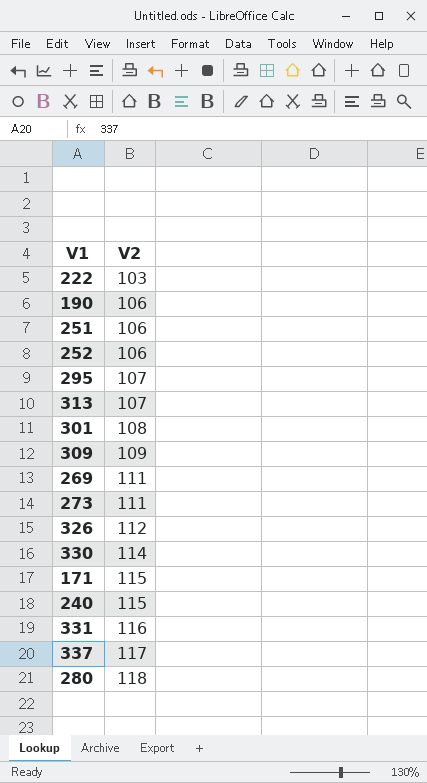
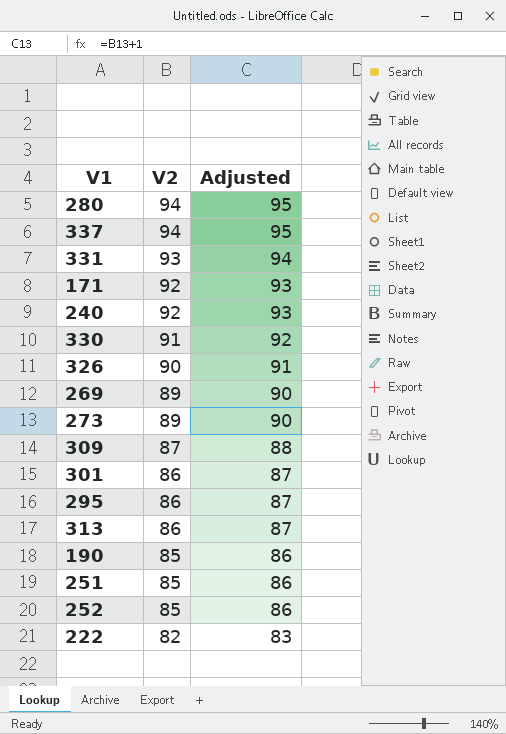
row order: V2 ascending -> V2 descending
column Adjusted | formula: none -> [V2] + 1
280 | V2: 118 -> 94
337 | V2: 117 -> 94
331 | V2: 116 -> 93
171 | V2: 115 -> 92
240 | V2: 115 -> 92
330 | V2: 114 -> 91
326 | V2: 112 -> 90
269 | V2: 111 -> 89
273 | V2: 111 -> 89
309 | V2: 109 -> 87
301 | V2: 108 -> 86
295 | V2: 107 -> 86
313 | V2: 107 -> 86
190 | V2: 106 -> 85
251 | V2: 106 -> 85
252 | V2: 106 -> 85
222 | V2: 103 -> 82

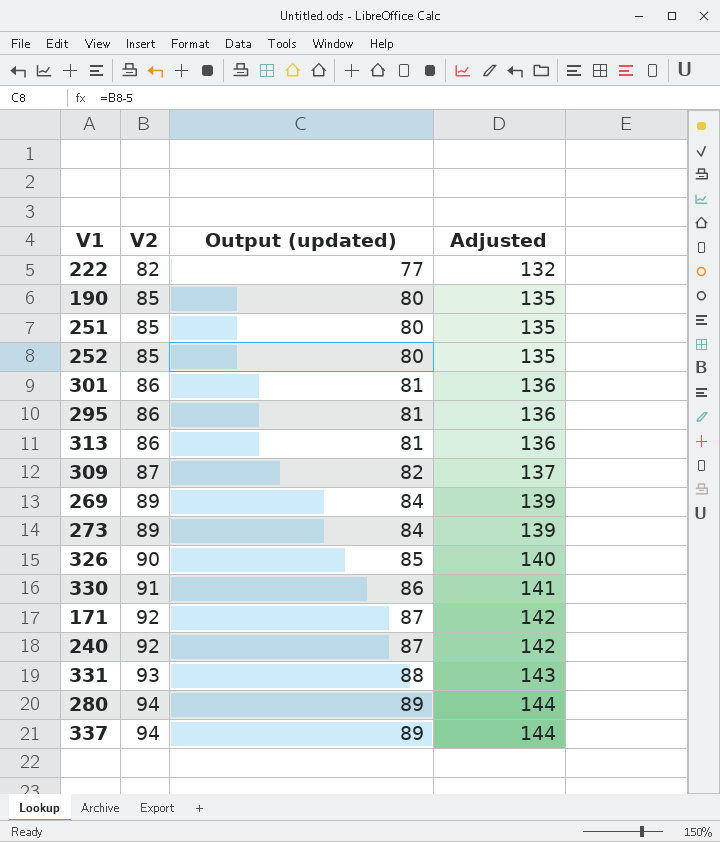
row order: V2 descending -> V2 ascending
column Output (updated) | formula: none -> [V2] - 5
column Adjusted | formula: [V2] + 1 -> [V2] + 50

